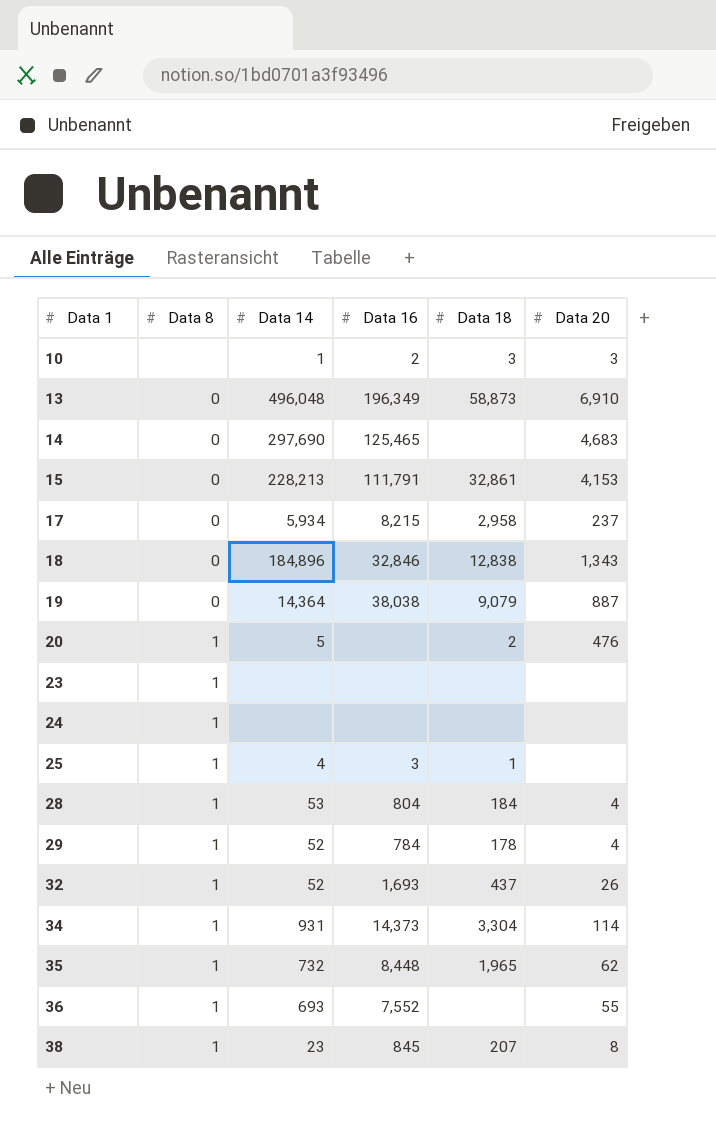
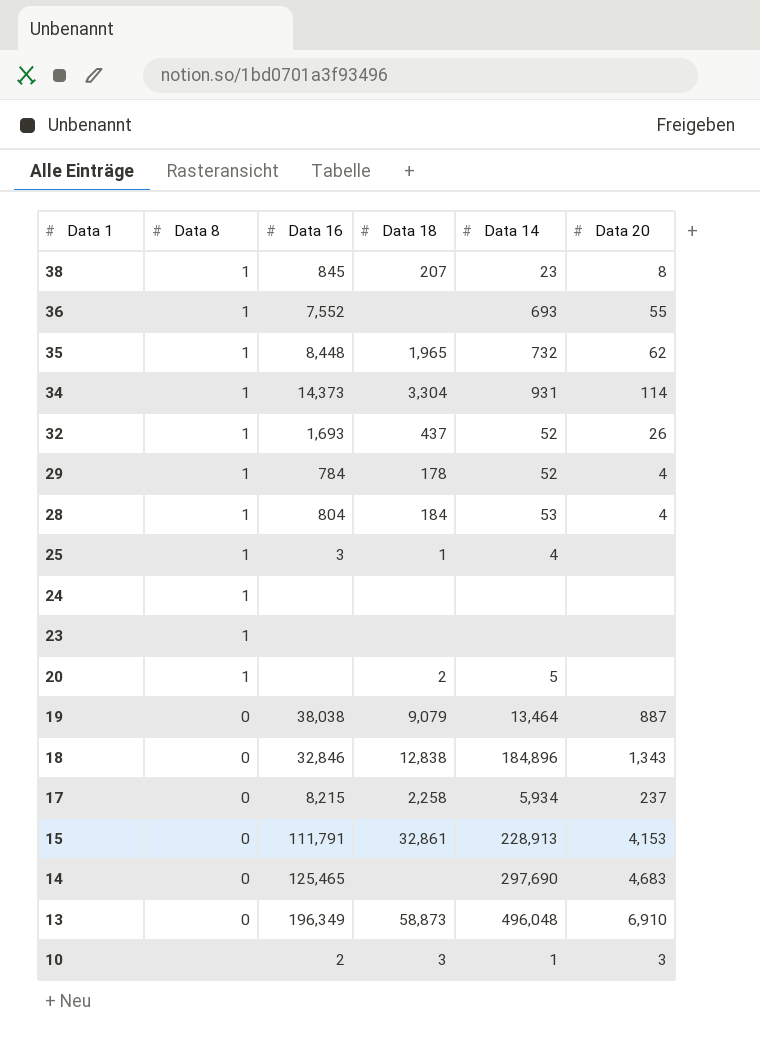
row order: Data 1 ascending -> Data 1 descending
column Data 14 | position: 3 -> 5
20 | Data 20: 476 -> none
19 | Data 14: 14,364 -> 13,464
17 | Data 18: 2,958 -> 2,258
15 | Data 14: 228,213 -> 228,913

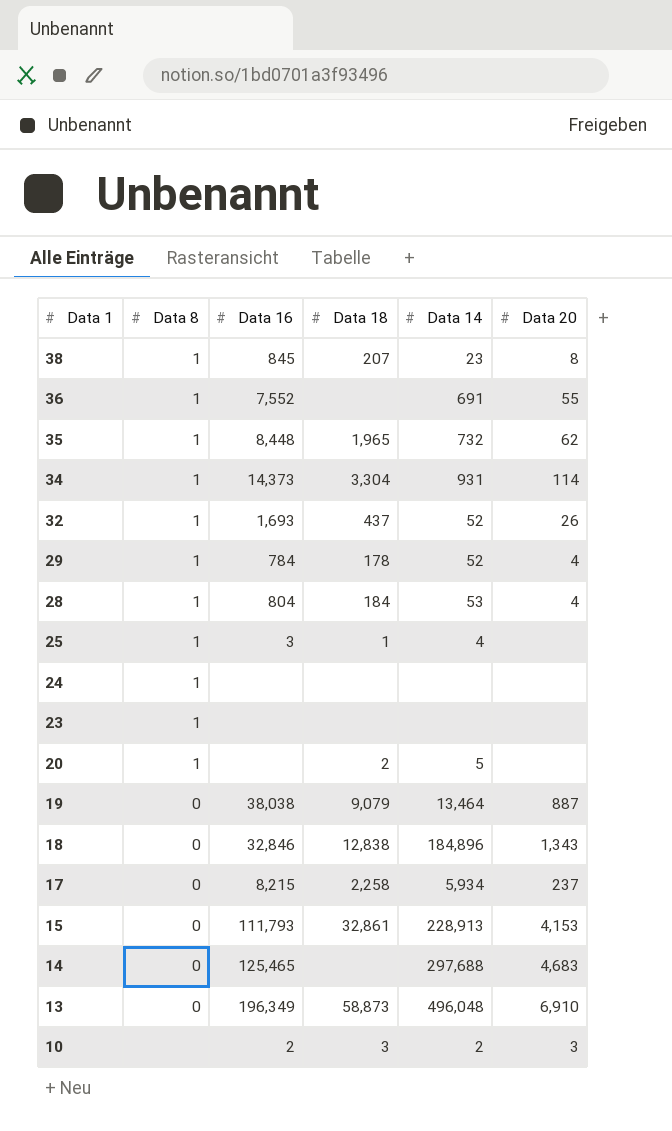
36 | Data 14: 693 -> 691
15 | Data 16: 111,791 -> 111,793
14 | Data 14: 297,690 -> 297,688
10 | Data 14: 1 -> 2

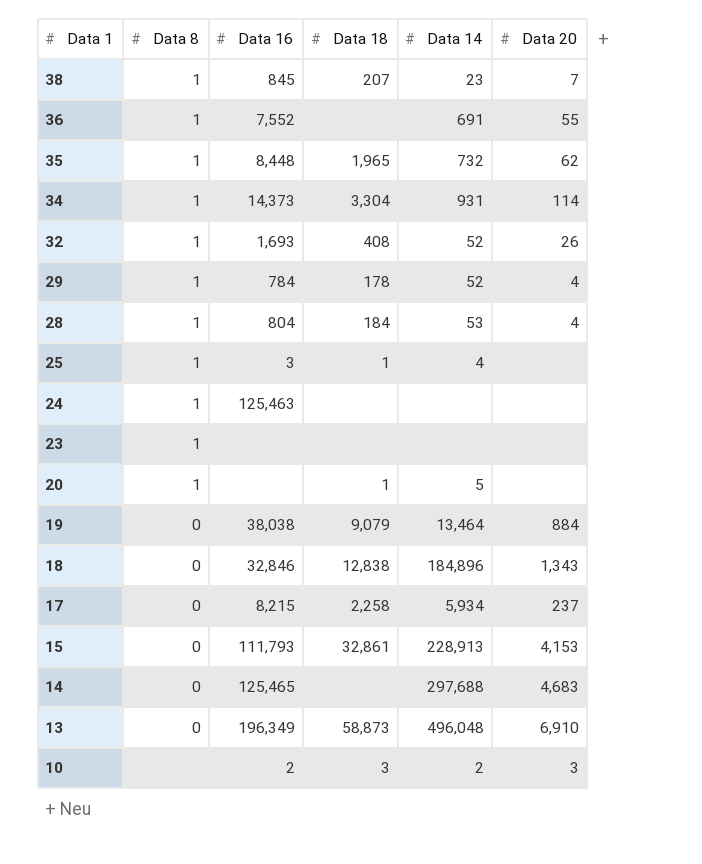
38 | Data 20: 8 -> 7
32 | Data 18: 437 -> 408
24 | Data 16: none -> 125,463
20 | Data 18: 2 -> 1
19 | Data 20: 887 -> 884

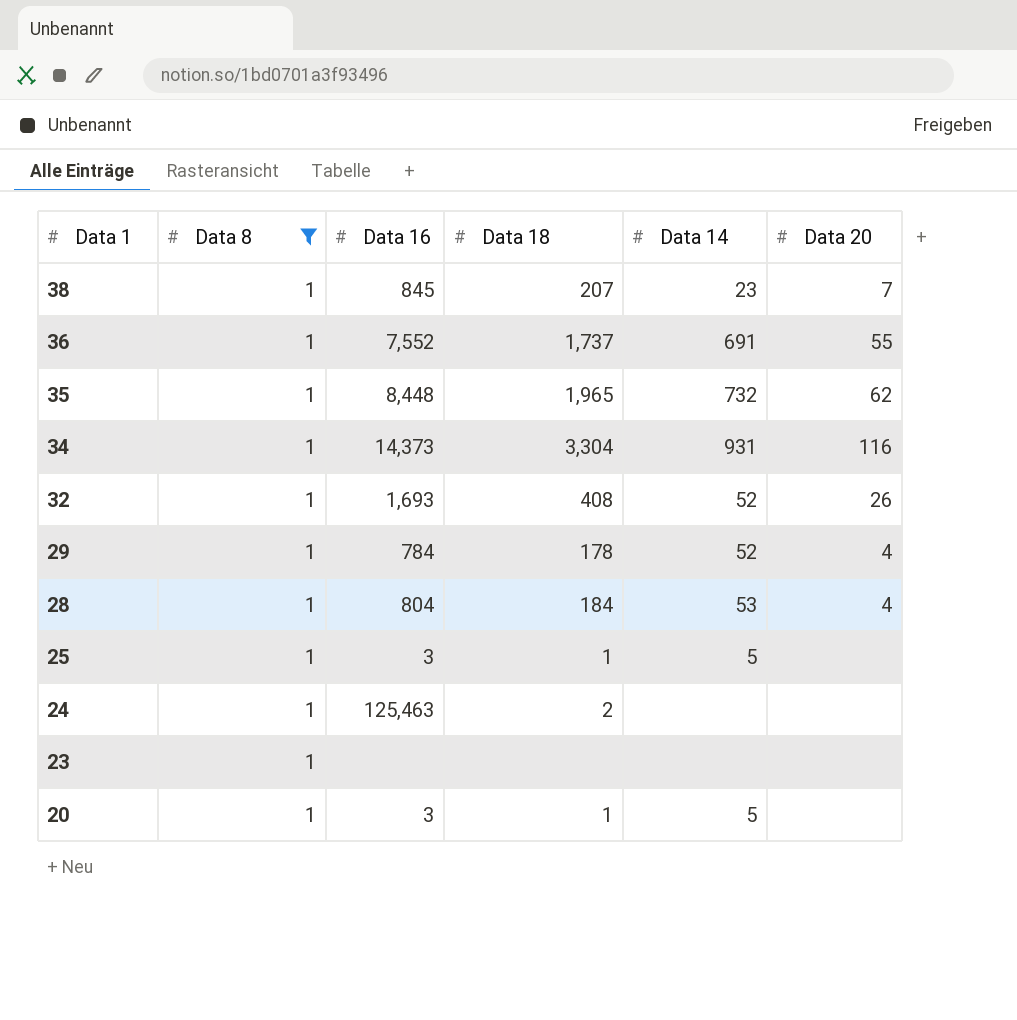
filter: none -> Data 8 = 1
36 | Data 18: none -> 1,737
34 | Data 20: 114 -> 116
25 | Data 14: 4 -> 5
24 | Data 18: none -> 2
20 | Data 16: none -> 3

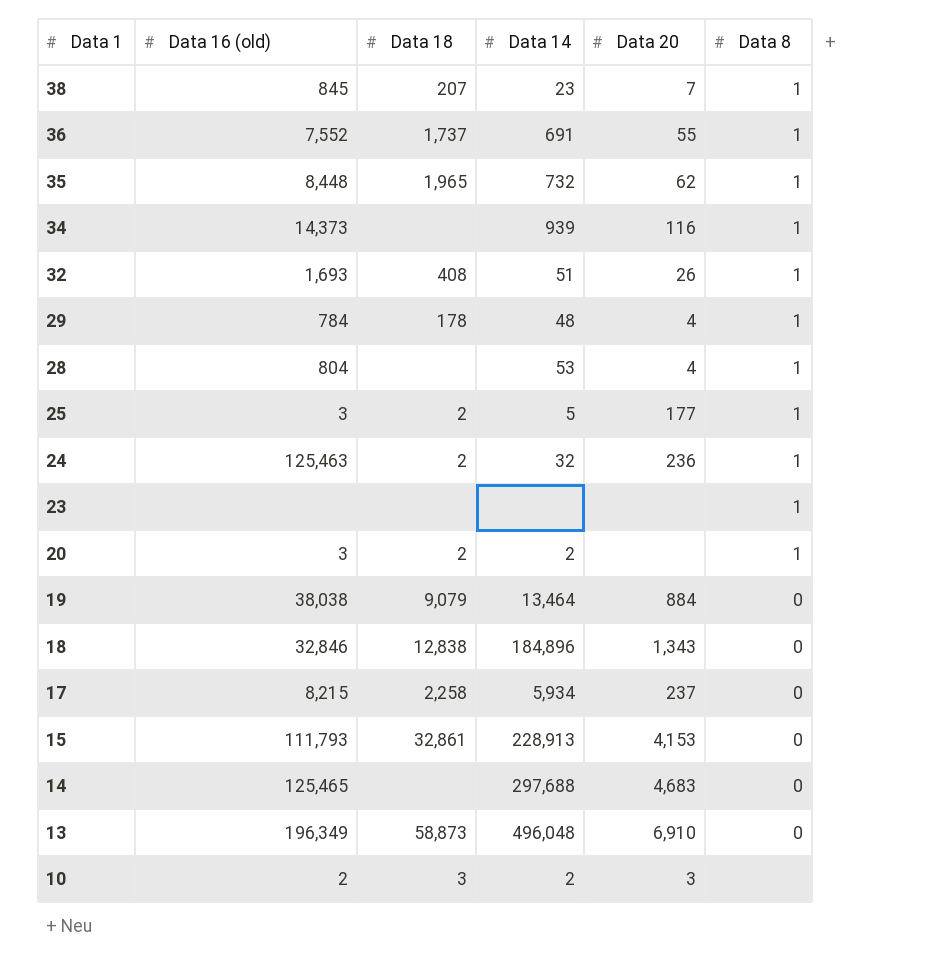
filter: Data 8 = 1 -> none
column name: Data 16 -> Data 16 (old)
column Data 8 | position: 2 -> 6
34 | Data 18: 3,304 -> none
34 | Data 14: 931 -> 939
32 | Data 14: 52 -> 51
29 | Data 14: 52 -> 48
28 | Data 18: 184 -> none
25 | Data 18: 1 -> 2
25 | Data 20: none -> 177
24 | Data 14: none -> 32
24 | Data 20: none -> 236
20 | Data 18: 1 -> 2
20 | Data 14: 5 -> 2

